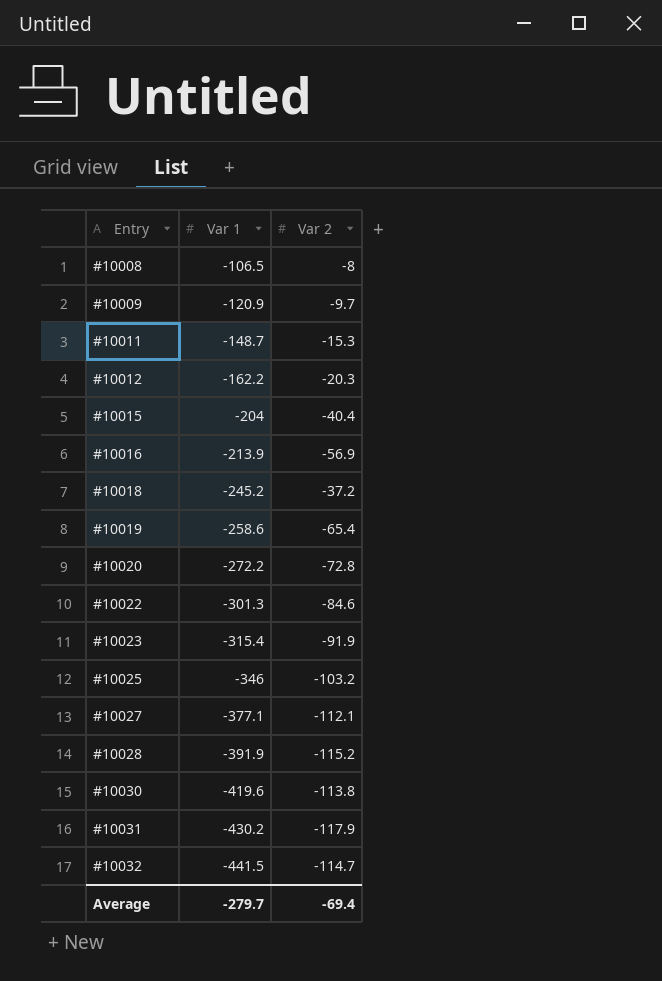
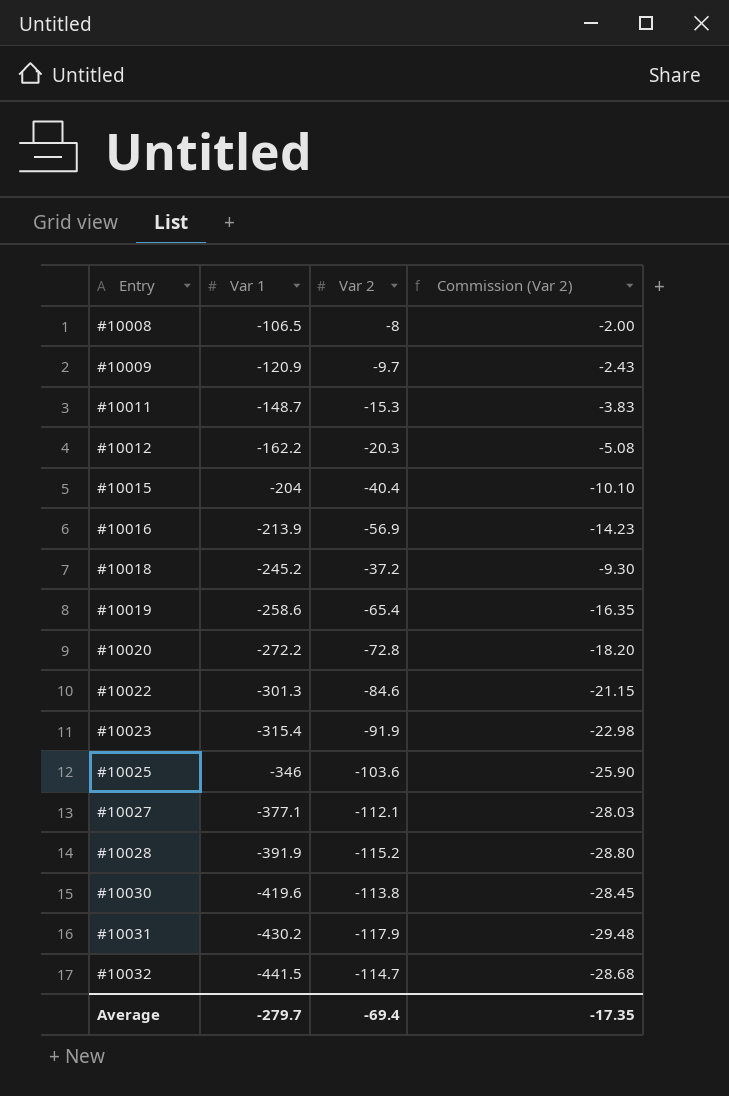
column Commission (Var 2) | formula: none -> [Var 2] * 0.25
#10025 | Var 2: -103.2 -> -103.6

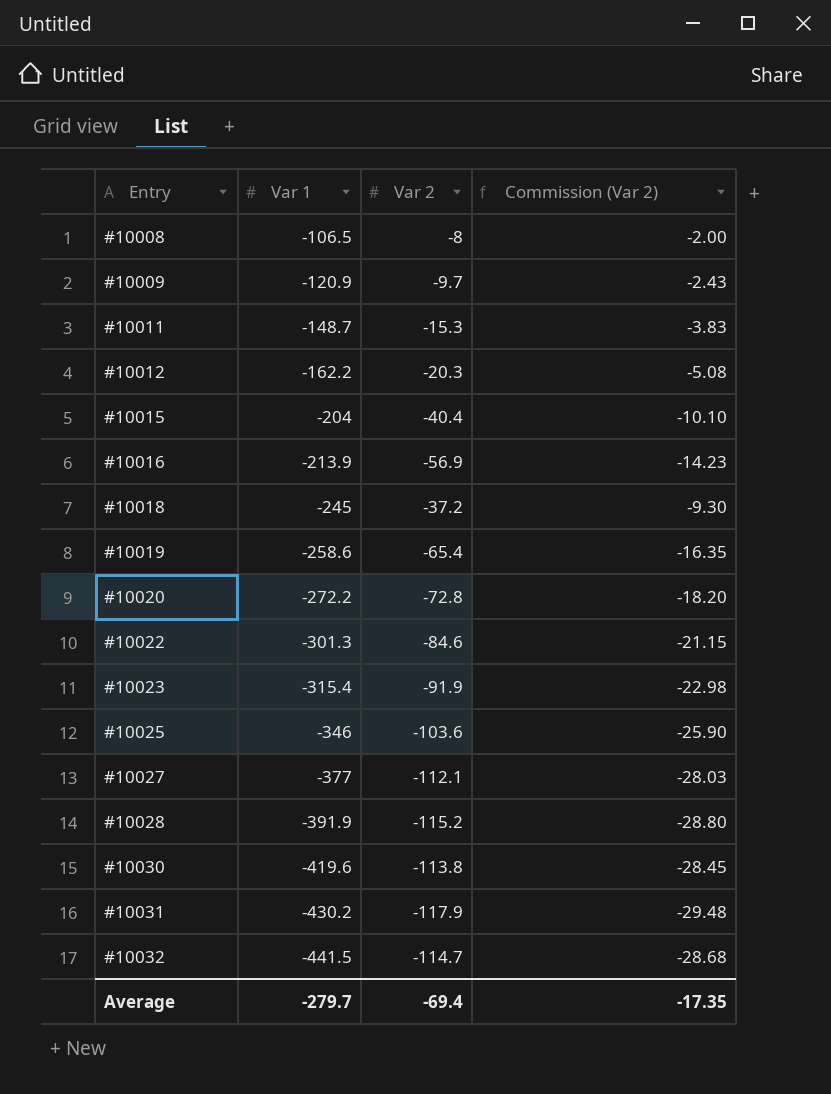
#10018 | Var 1: -245.2 -> -245
#10027 | Var 1: -377.1 -> -377

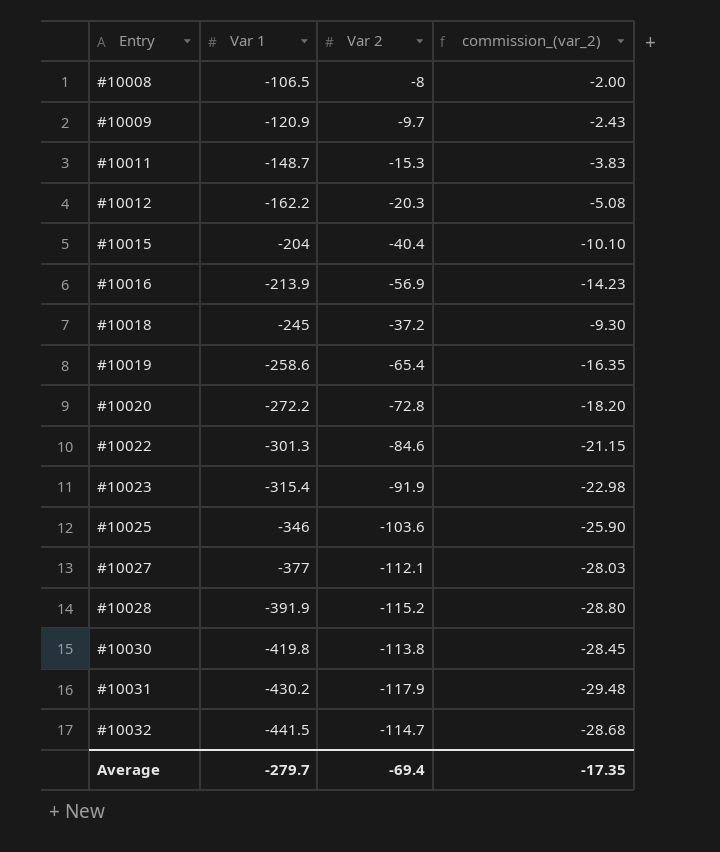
column name: Commission (Var 2) -> commission_(var_2)
#10030 | Var 1: -419.6 -> -419.8

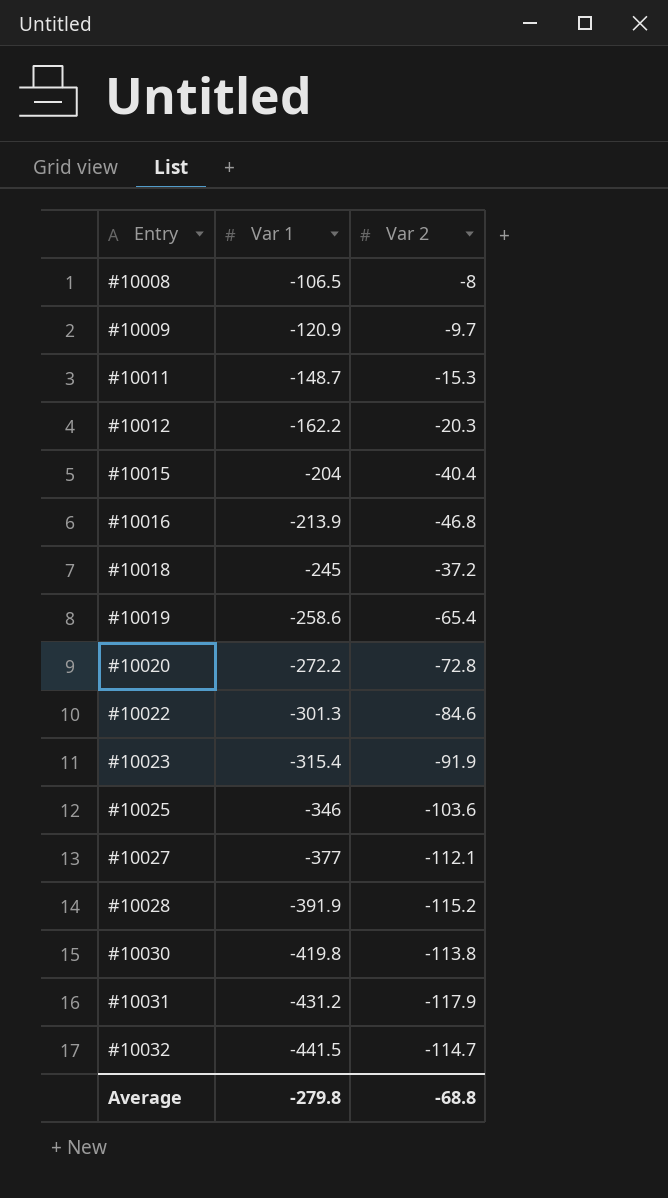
column commission_(var_2) | formula: [Var 2] * 0.25 -> none
#10016 | Var 2: -56.9 -> -46.8
#10031 | Var 1: -430.2 -> -431.2
Average | Var 1: -279.7 -> -279.8
Average | Var 2: -69.4 -> -68.8

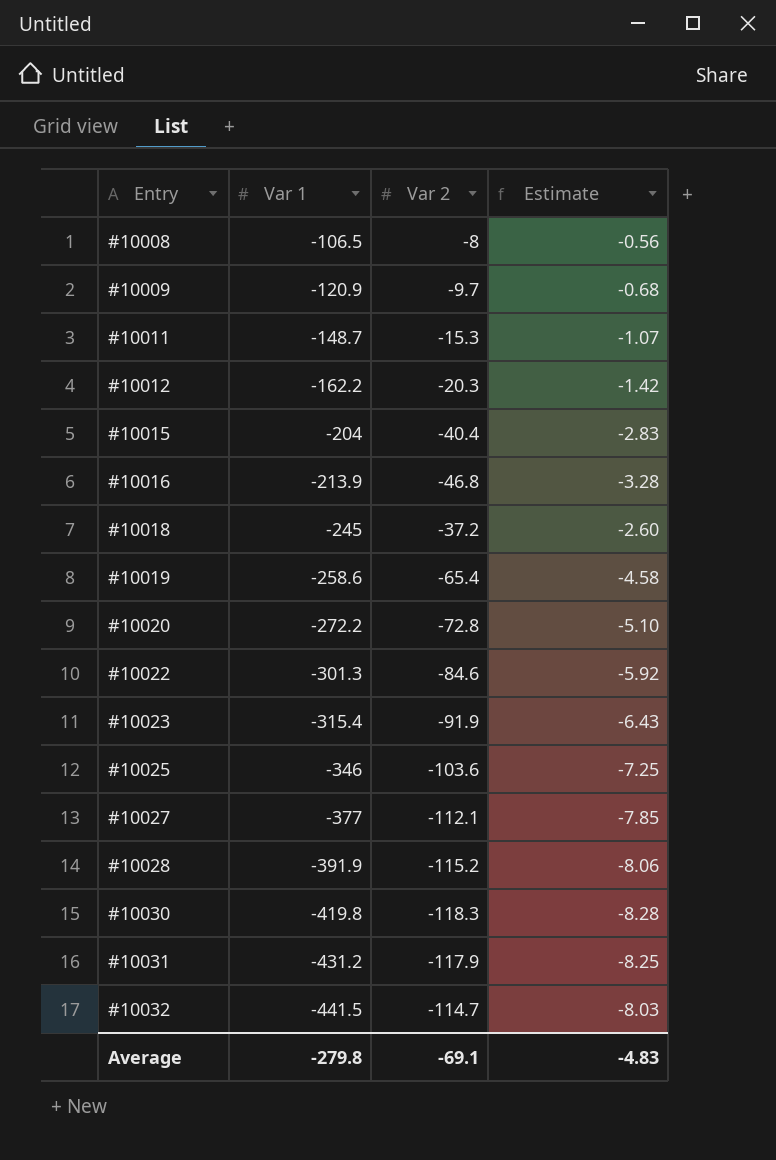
column Estimate | formula: none -> [Var 2] * 0.07
#10030 | Var 2: -113.8 -> -118.3
Average | Var 2: -68.8 -> -69.1

